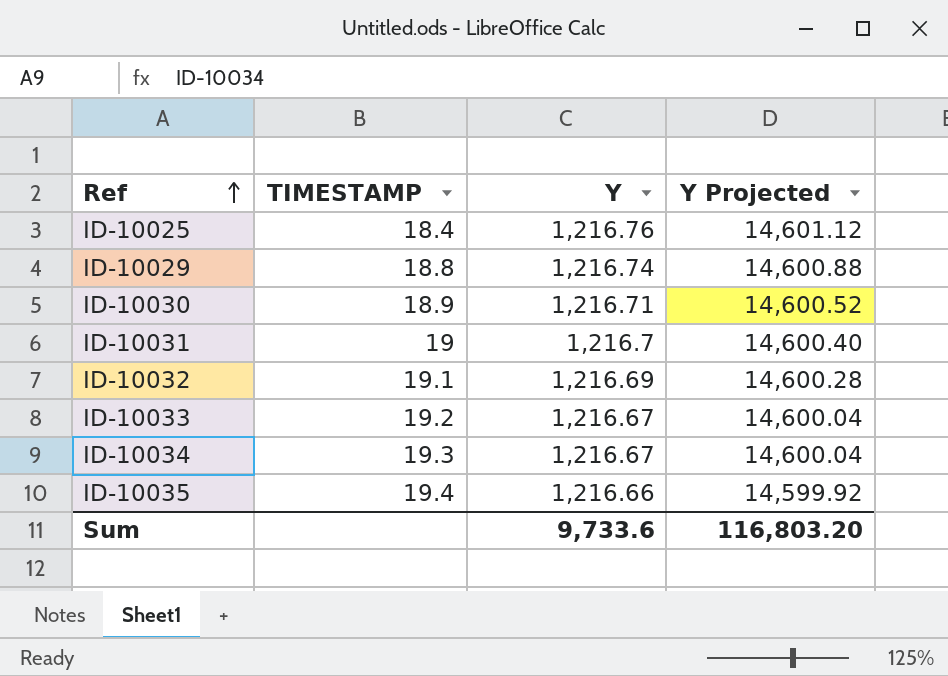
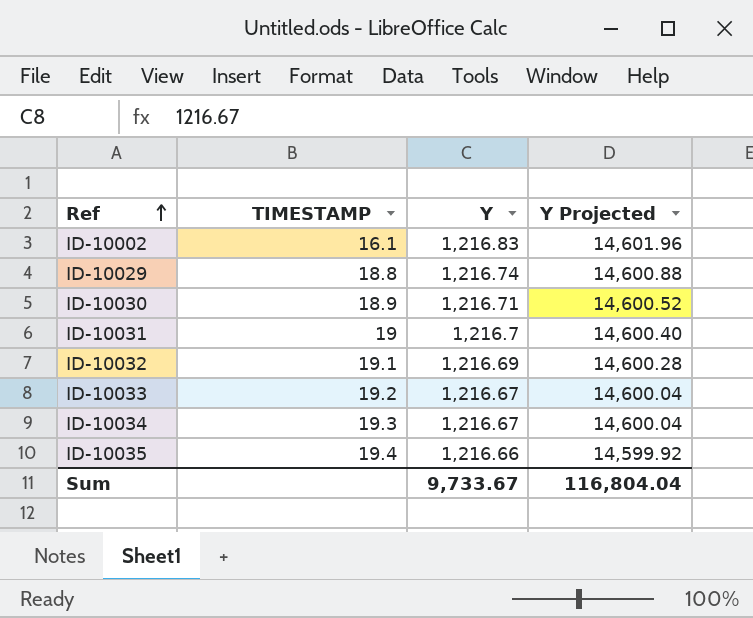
row ID-10025: 18.4 | 1,216.76 | 14,601.12 -> none
row ID-10002: none -> 16.1 | 1,216.83 | 14,601.96
Sum | Y: 9,733.6 -> 9,733.67
Sum | Y Projected: 116,803.20 -> 116,804.04

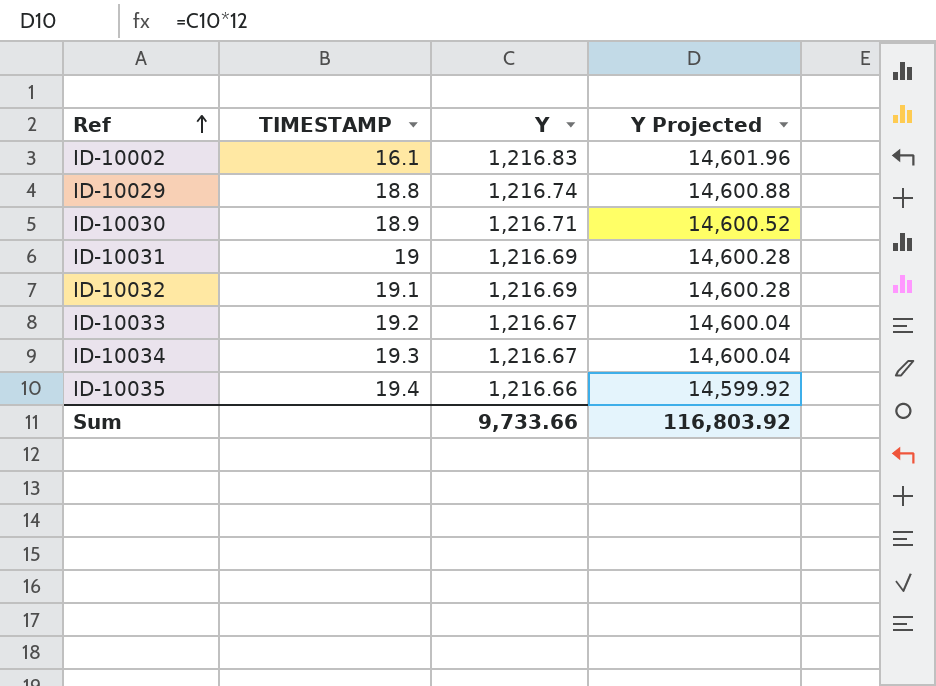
ID-10031 | Y: 1,216.7 -> 1,216.69
ID-10031 | Y Projected: 14,600.40 -> 14,600.28
Sum | Y: 9,733.67 -> 9,733.66
Sum | Y Projected: 116,804.04 -> 116,803.92

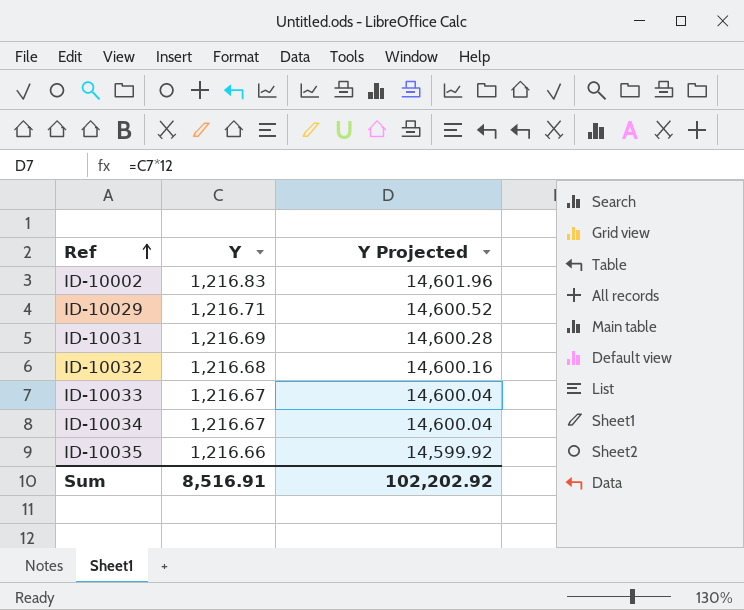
column TIMESTAMP | position: 2 -> none
row ID-10030: 18.9 | 1,216.71 | 14,600.52 -> none
ID-10029 | Y: 1,216.74 -> 1,216.71
ID-10029 | Y Projected: 14,600.88 -> 14,600.52
ID-10032 | Y: 1,216.69 -> 1,216.68
ID-10032 | Y Projected: 14,600.28 -> 14,600.16
Sum | Y: 9,733.66 -> 8,516.91
Sum | Y Projected: 116,803.92 -> 102,202.92

